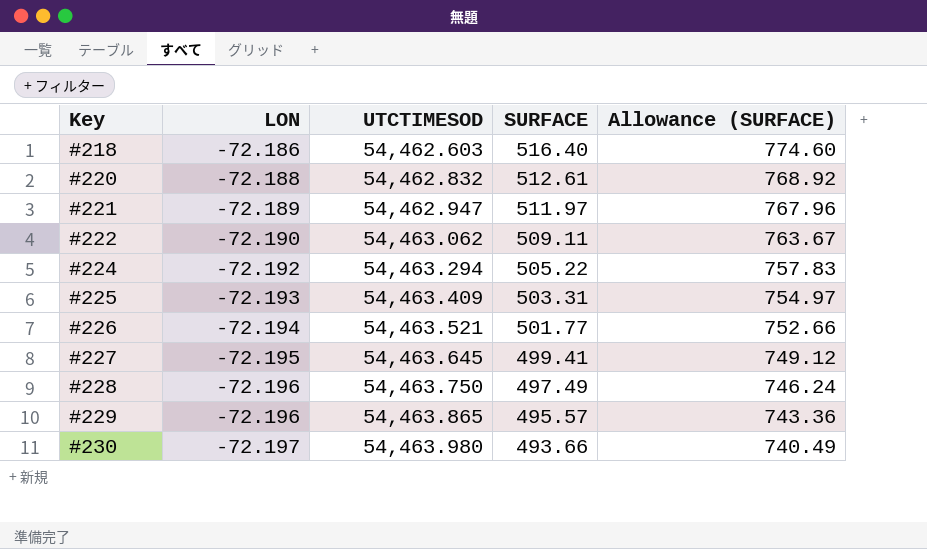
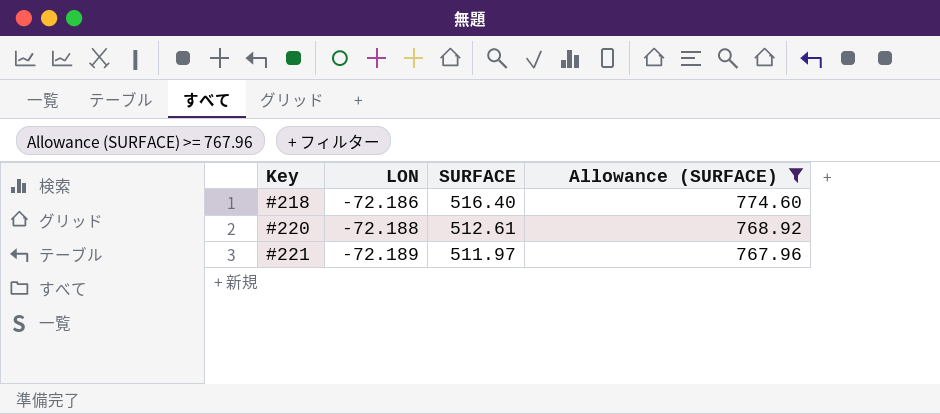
filter: none -> Allowance (SURFACE) >= 767.96
column UTCTIMESOD | position: 3 -> none

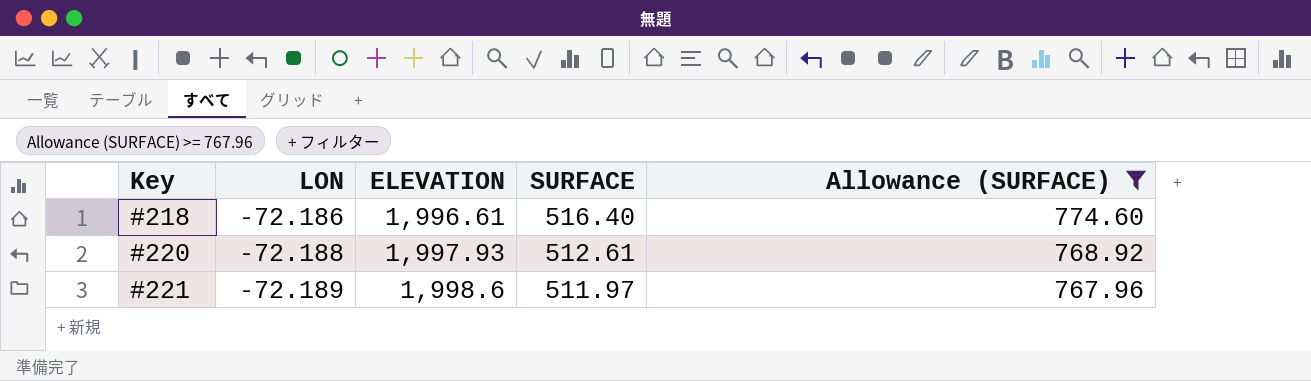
column ELEVATION | position: none -> 3

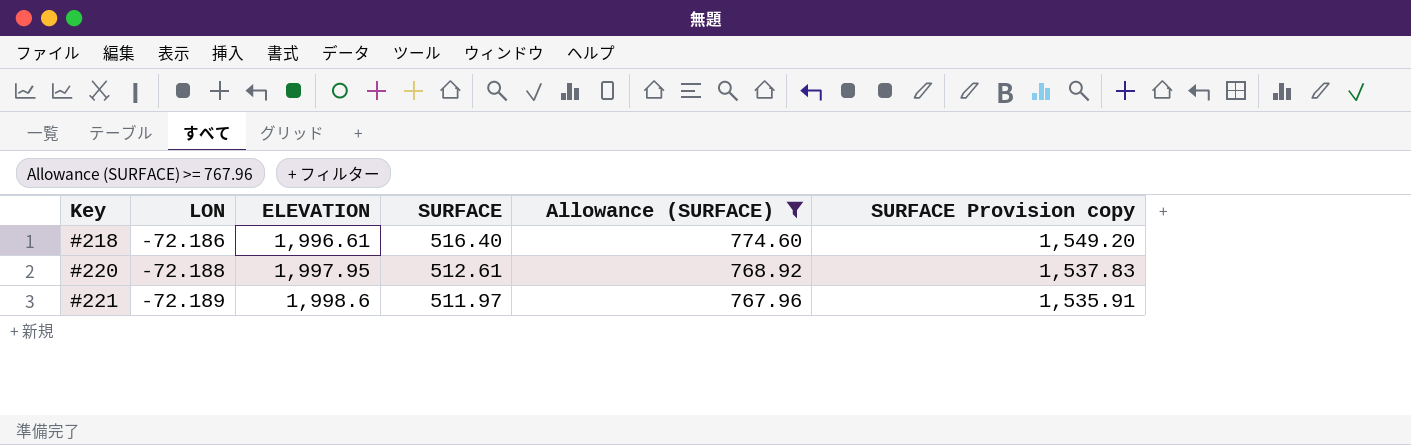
column SURFACE Provision copy | formula: none -> [SURFACE] * 3
#220 | ELEVATION: 1,997.93 -> 1,997.95

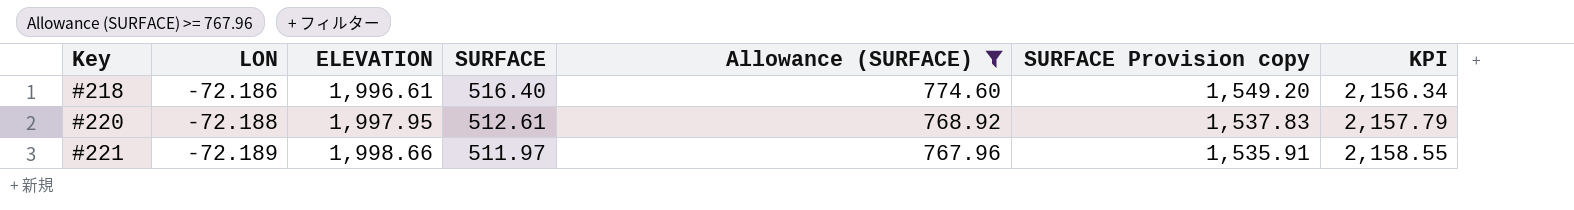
column KPI | formula: none -> [ELEVATION] * 1.08
#221 | ELEVATION: 1,998.6 -> 1,998.66

